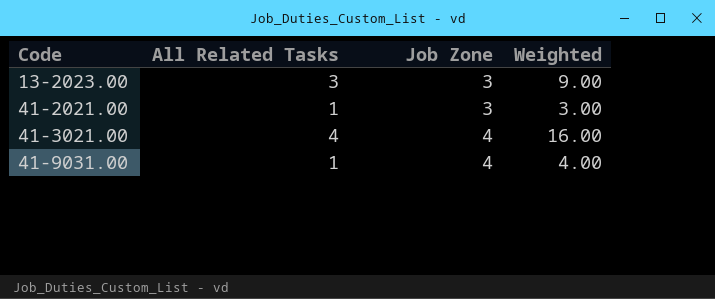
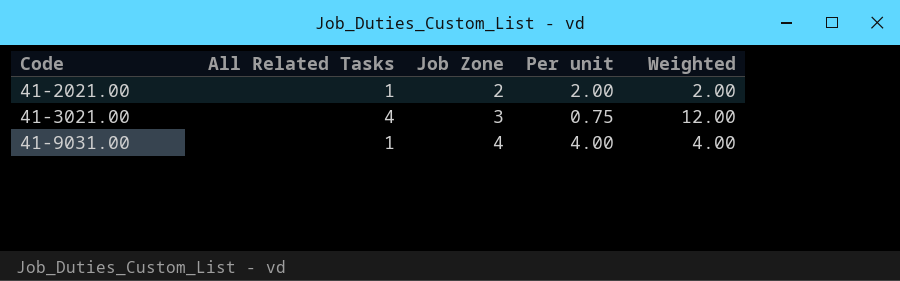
column Per unit | formula: none -> [Job Zone] / [All Related Tasks]
row 13-2023.00: 3 | 3 | 9.00 -> none
41-2021.00 | Job Zone: 3 -> 2
41-2021.00 | Weighted: 3.00 -> 2.00
41-3021.00 | Job Zone: 4 -> 3
41-3021.00 | Weighted: 16.00 -> 12.00

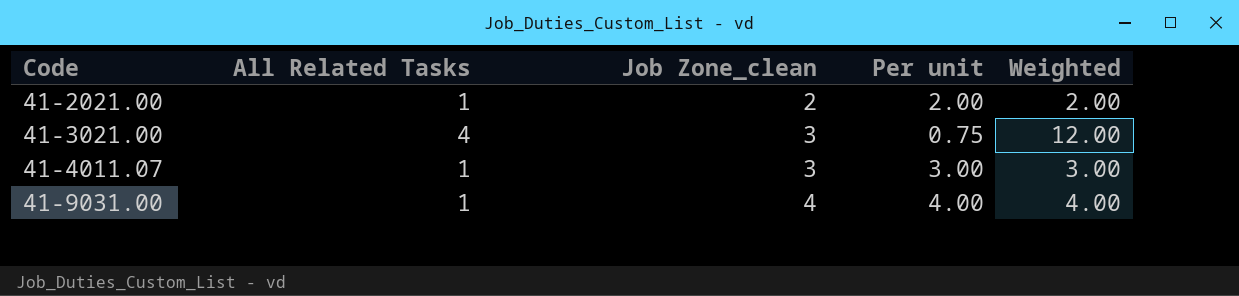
column name: Job Zone -> Job Zone_clean
row 41-4011.07: none -> 1 | 3 | 3.00 | 3.00

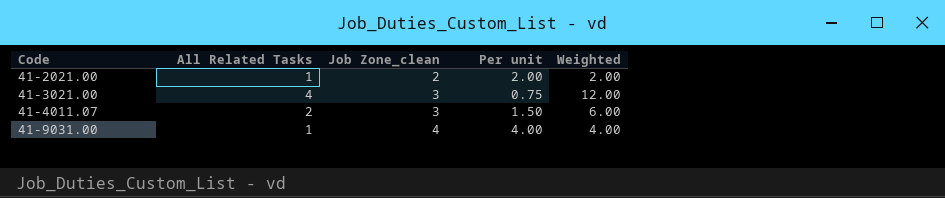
41-4011.07 | All Related Tasks: 1 -> 2
41-4011.07 | Per unit: 3.00 -> 1.50
41-4011.07 | Weighted: 3.00 -> 6.00

